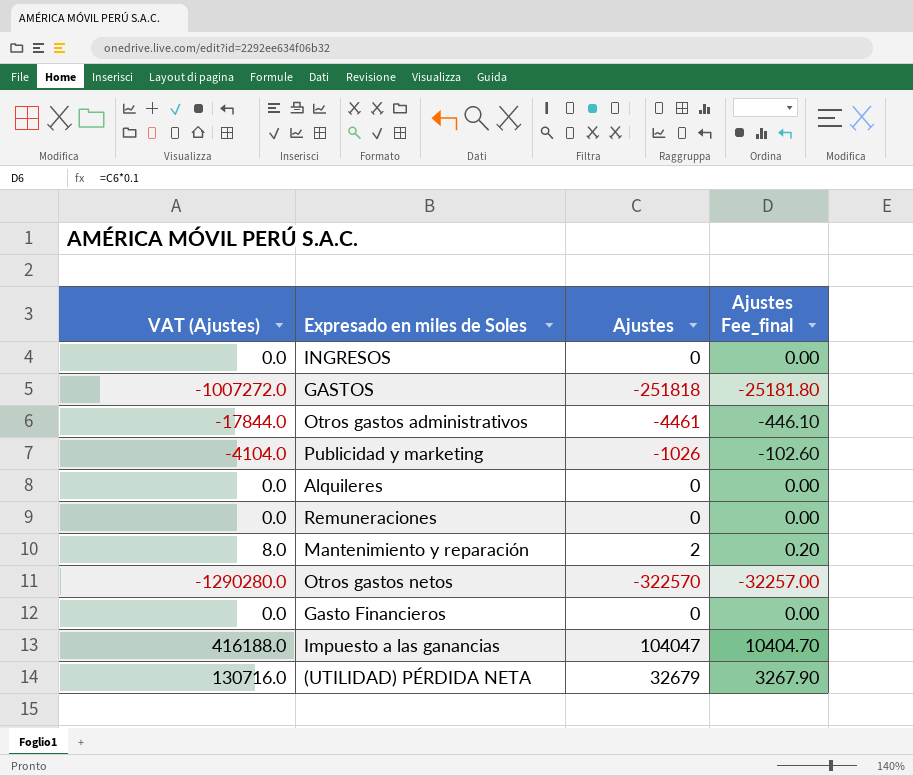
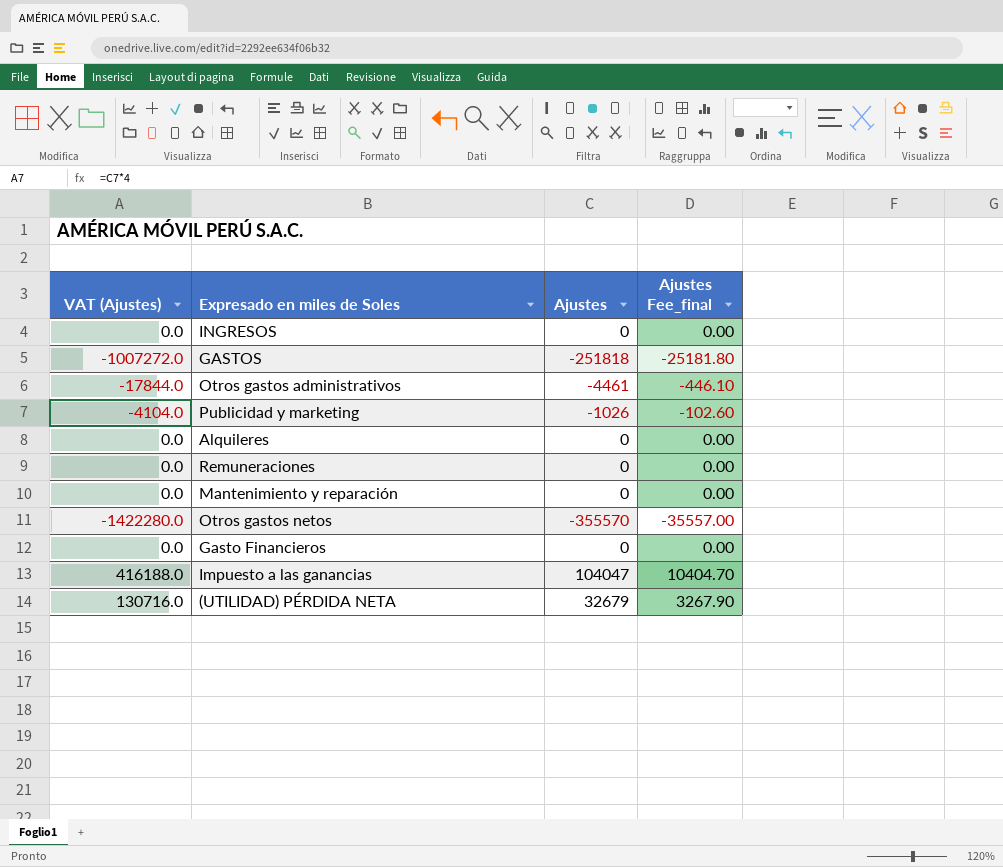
Mantenimiento y reparación | VAT (Ajustes): 8.0 -> 0.0
Mantenimiento y reparación | Ajustes: 2 -> 0
Mantenimiento y reparación | Ajustes Fee_final: 0.20 -> 0.00
Otros gastos netos | VAT (Ajustes): -1290280.0 -> -1422280.0
Otros gastos netos | Ajustes: -322570 -> -355570
Otros gastos netos | Ajustes Fee_final: -32257.00 -> -35557.00

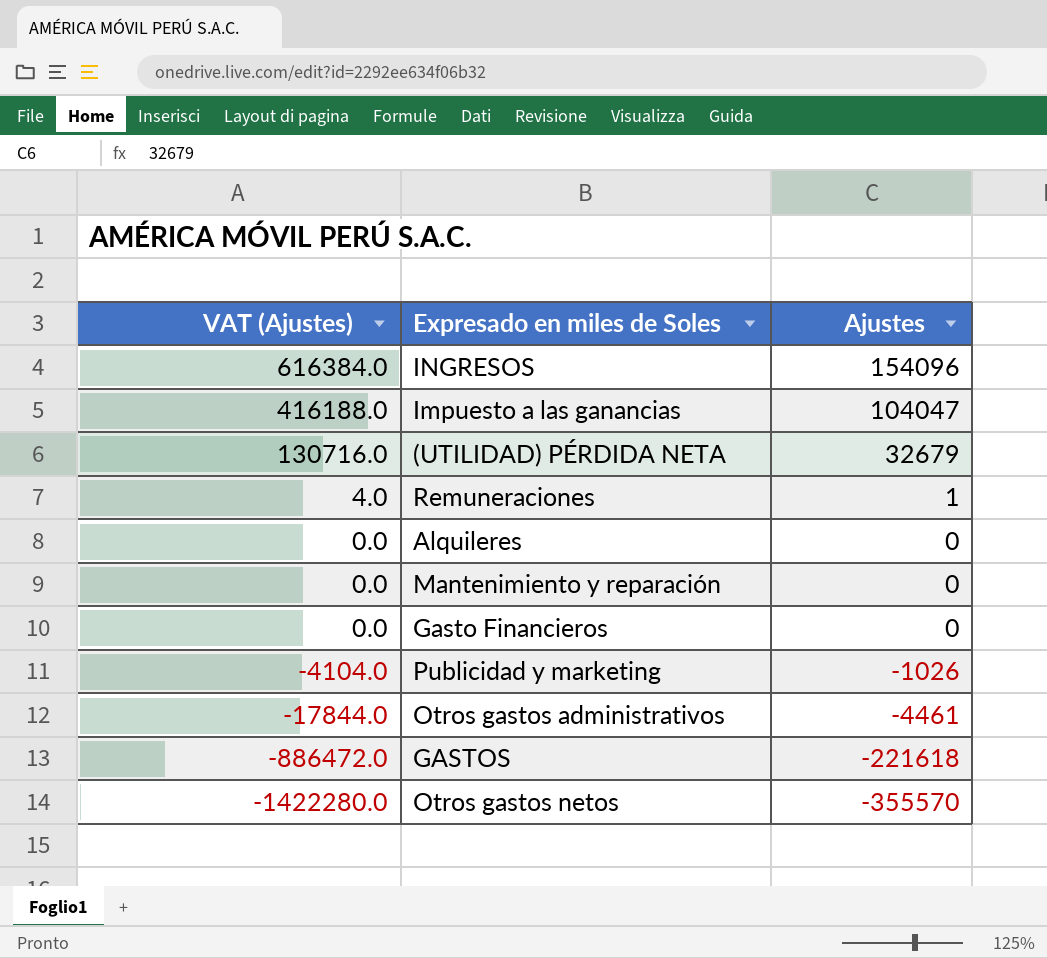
row order: none -> VAT (Ajustes) descending
column Ajustes Fee_final | formula: [Ajustes] * 0.1 -> none
INGRESOS | VAT (Ajustes): 0.0 -> 616384.0
INGRESOS | Ajustes: 0 -> 154096
Remuneraciones | VAT (Ajustes): 0.0 -> 4.0
Remuneraciones | Ajustes: 0 -> 1
GASTOS | VAT (Ajustes): -1007272.0 -> -886472.0
GASTOS | Ajustes: -251818 -> -221618

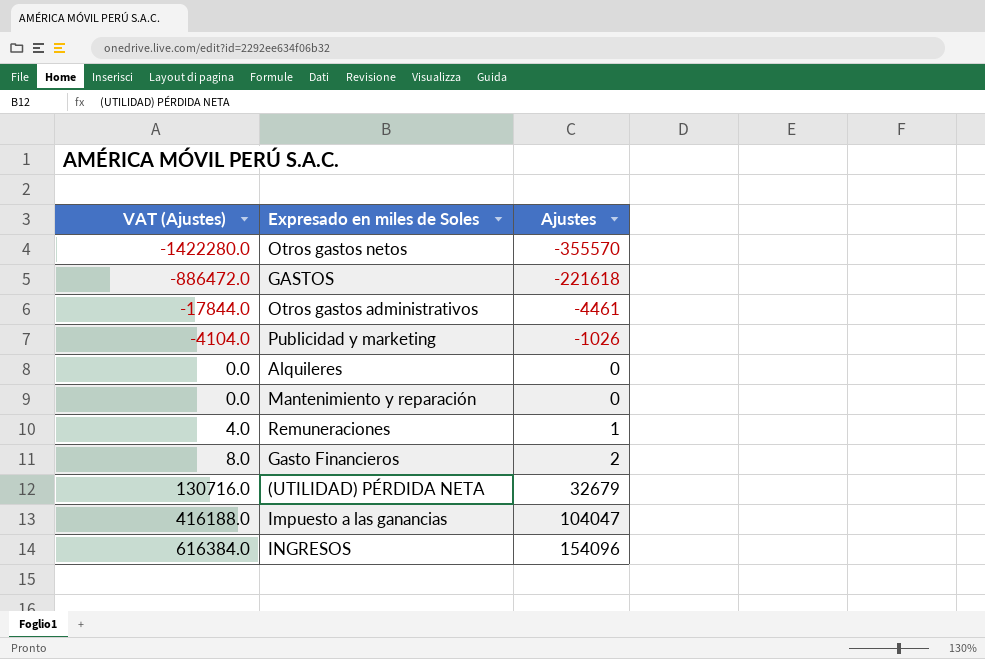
row order: VAT (Ajustes) descending -> VAT (Ajustes) ascending
Gasto Financieros | VAT (Ajustes): 0.0 -> 8.0
Gasto Financieros | Ajustes: 0 -> 2

